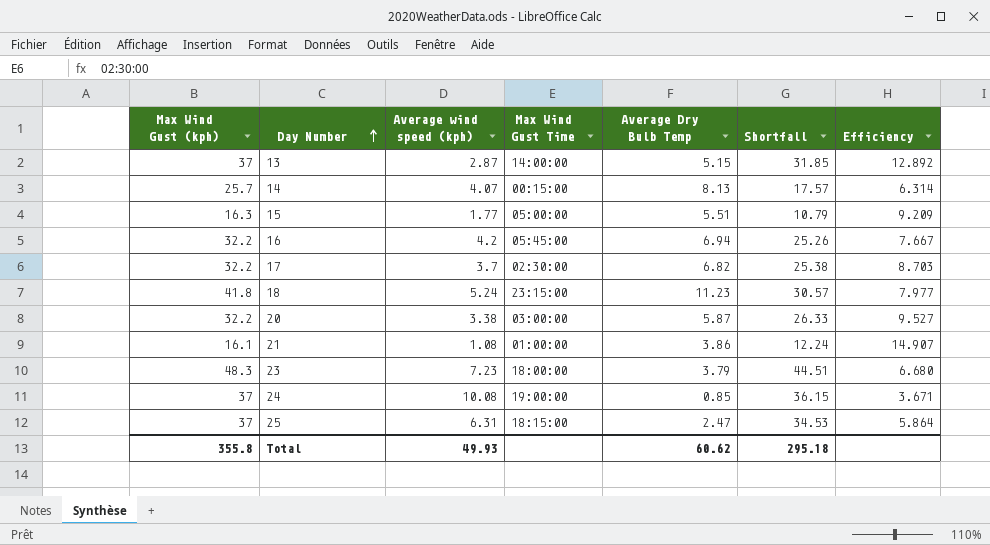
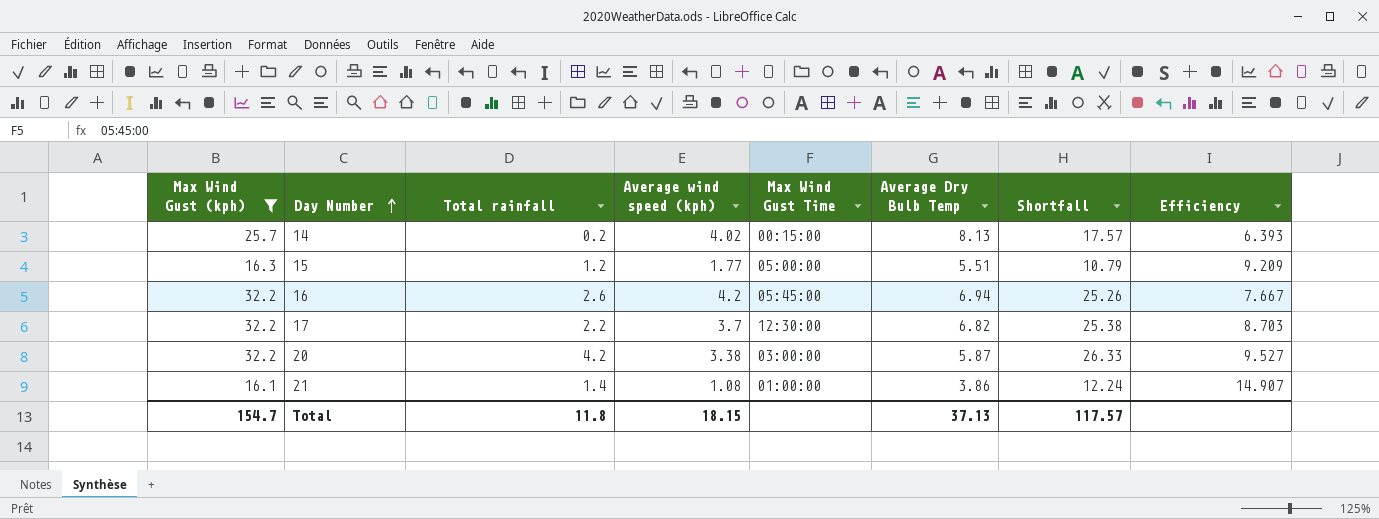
filter: none -> Max Wind Gust (kph) <= 32.2
column Total rainfall | position: none -> 3
14 | Average wind speed (kph): 4.07 -> 4.02
14 | Efficiency: 6.314 -> 6.393
17 | Max Wind Gust Time: 02:30:00 -> 12:30:00
Total | Max Wind Gust (kph): 355.8 -> 154.7
Total | Average wind speed (kph): 49.93 -> 18.15
Total | Average Dry Bulb Temp: 60.62 -> 37.13
Total | Shortfall: 295.18 -> 117.57

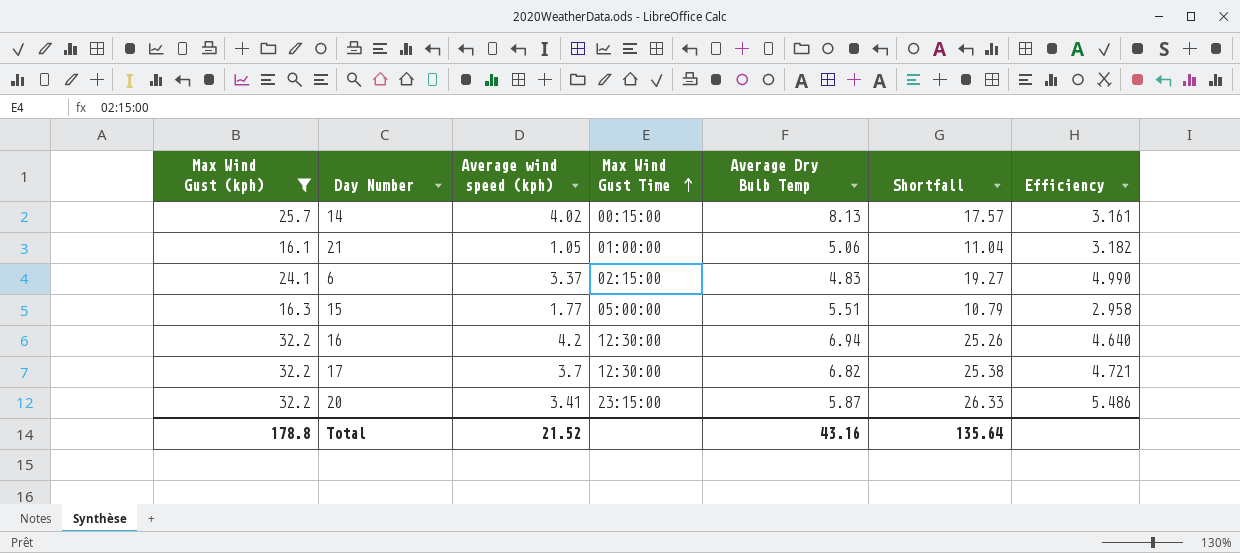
row order: Day Number ascending -> Max Wind Gust Time ascending
column Total rainfall | position: 3 -> none
column Efficiency | formula: [Max Wind Gust (kph)] / [Average wind speed (kph)] -> [Max Wind Gust (kph)] / [Average Dry Bulb Temp]
21 | Average wind speed (kph): 1.08 -> 1.05
21 | Average Dry Bulb Temp: 3.86 -> 5.06
21 | Shortfall: 12.24 -> 11.04
row 6: none -> 24.1 | 3.37 | 02:15:00 | 4.83 | 19.27 | 4.990
16 | Max Wind Gust Time: 05:45:00 -> 12:30:00
20 | Average wind speed (kph): 3.38 -> 3.41
20 | Max Wind Gust Time: 03:00:00 -> 23:15:00
Total | Max Wind Gust (kph): 154.7 -> 178.8
Total | Average wind speed (kph): 18.15 -> 21.52
Total | Average Dry Bulb Temp: 37.13 -> 43.16
Total | Shortfall: 117.57 -> 135.64

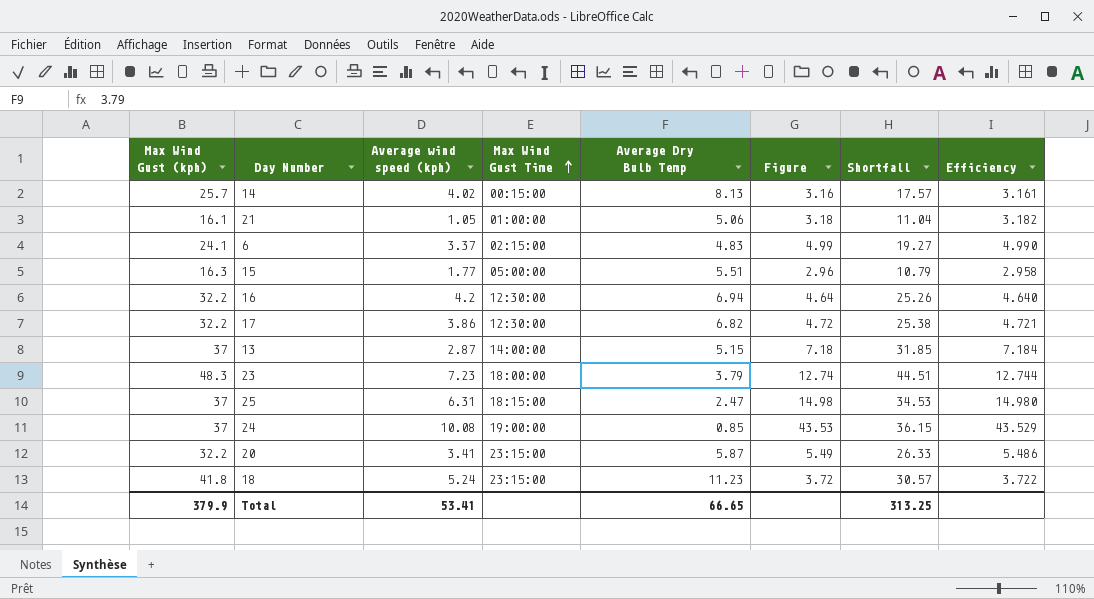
filter: Max Wind Gust (kph) <= 32.2 -> none
column Figure | formula: none -> [Max Wind Gust (kph)] / [Average Dry Bulb Temp]
17 | Average wind speed (kph): 3.7 -> 3.86
Total | Max Wind Gust (kph): 178.8 -> 379.9
Total | Average wind speed (kph): 21.52 -> 53.41
Total | Average Dry Bulb Temp: 43.16 -> 66.65
Total | Shortfall: 135.64 -> 313.25

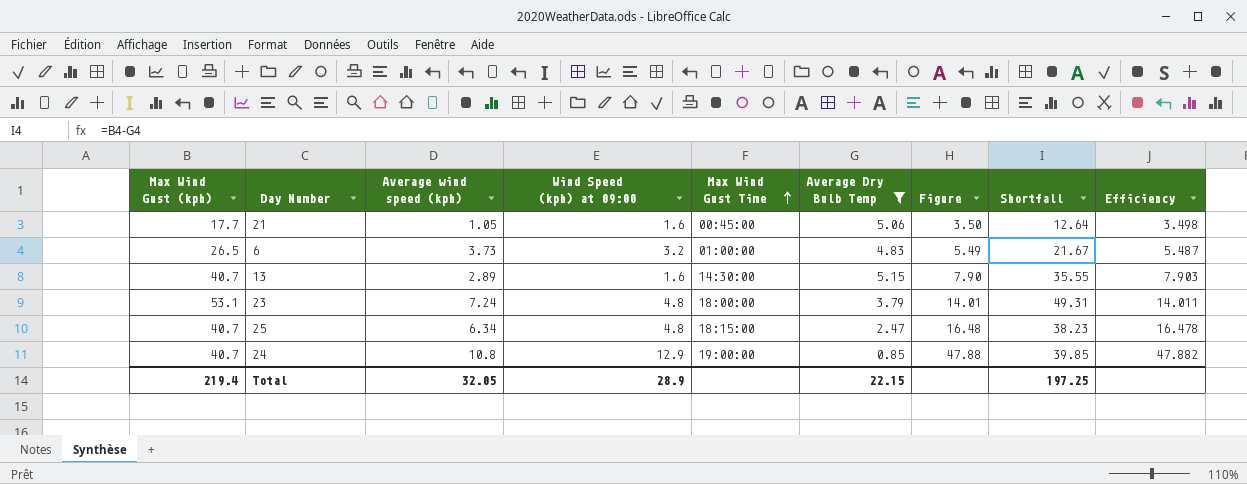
filter: none -> Average Dry Bulb Temp <= 5.15
column Wind Speed (kph) at 09:00 | position: none -> 4
21 | Max Wind Gust (kph): 16.1 -> 17.7
21 | Max Wind Gust Time: 01:00:00 -> 00:45:00
21 | Figure: 3.18 -> 3.50
21 | Shortfall: 11.04 -> 12.64
21 | Efficiency: 3.182 -> 3.498
6 | Max Wind Gust (kph): 24.1 -> 26.5
6 | Average wind speed (kph): 3.37 -> 3.73
6 | Max Wind Gust Time: 02:15:00 -> 01:00:00
6 | Figure: 4.99 -> 5.49
6 | Shortfall: 19.27 -> 21.67
6 | Efficiency: 4.990 -> 5.487
13 | Max Wind Gust (kph): 37 -> 40.7
13 | Average wind speed (kph): 2.87 -> 2.89
13 | Max Wind Gust Time: 14:00:00 -> 14:30:00
13 | Figure: 7.18 -> 7.90
13 | Shortfall: 31.85 -> 35.55
13 | Efficiency: 7.184 -> 7.903
23 | Max Wind Gust (kph): 48.3 -> 53.1
23 | Average wind speed (kph): 7.23 -> 7.24
23 | Figure: 12.74 -> 14.01
23 | Shortfall: 44.51 -> 49.31
23 | Efficiency: 12.744 -> 14.011
25 | Max Wind Gust (kph): 37 -> 40.7
25 | Average wind speed (kph): 6.31 -> 6.34
25 | Figure: 14.98 -> 16.48
25 | Shortfall: 34.53 -> 38.23
25 | Efficiency: 14.980 -> 16.478
24 | Max Wind Gust (kph): 37 -> 40.7
24 | Average wind speed (kph): 10.08 -> 10.8
24 | Figure: 43.53 -> 47.88
24 | Shortfall: 36.15 -> 39.85
24 | Efficiency: 43.529 -> 47.882
Total | Max Wind Gust (kph): 379.9 -> 219.4
Total | Average wind speed (kph): 53.41 -> 32.05
Total | Average Dry Bulb Temp: 66.65 -> 22.15
Total | Shortfall: 313.25 -> 197.25

